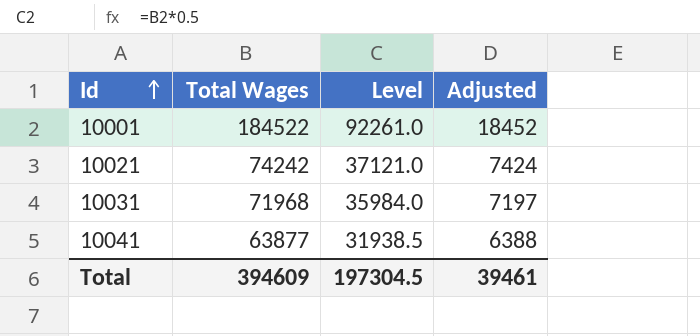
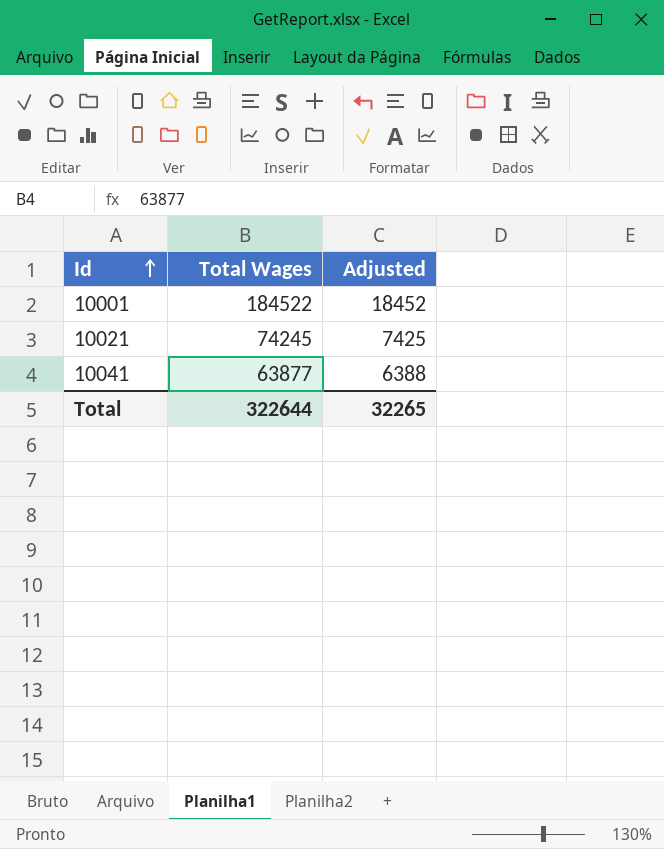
column Level | formula: [Total Wages] * 0.5 -> none
row 10031: 71968 | 35984.0 | 7197 -> none
10021 | Total Wages: 74242 -> 74245
10021 | Adjusted: 7424 -> 7425
Total | Total Wages: 394609 -> 322644
Total | Adjusted: 39461 -> 32265

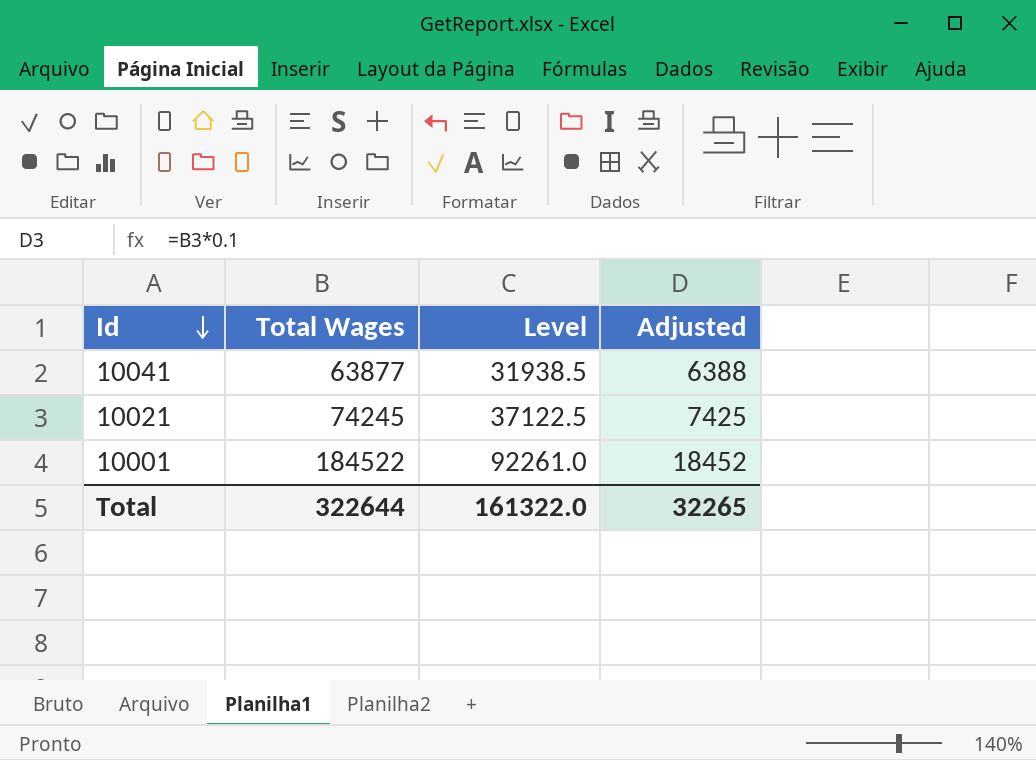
row order: Id ascending -> Id descending
column Level | formula: none -> [Total Wages] * 0.5

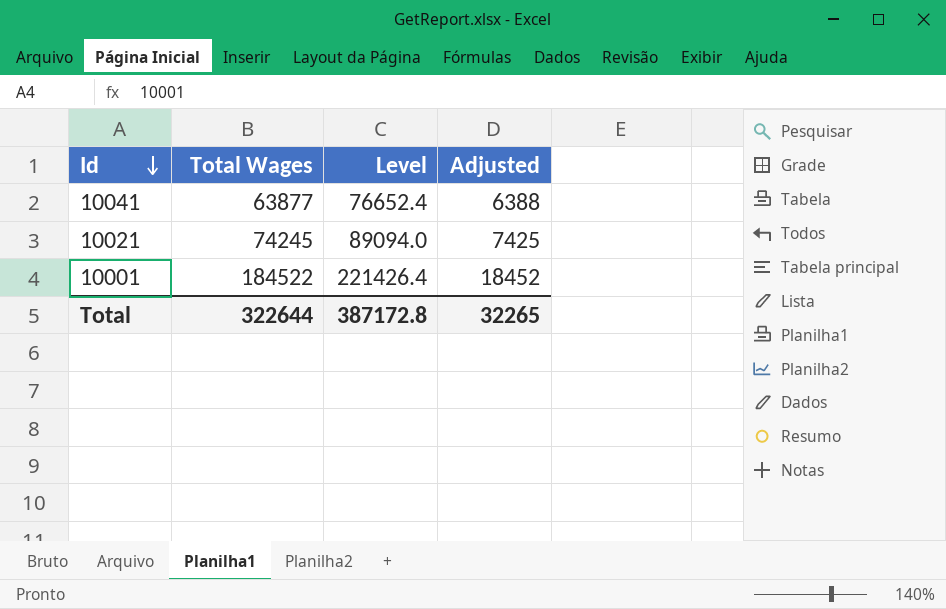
column Level | formula: [Total Wages] * 0.5 -> [Total Wages] * 1.2
Total | Level: 161322.0 -> 387172.8

